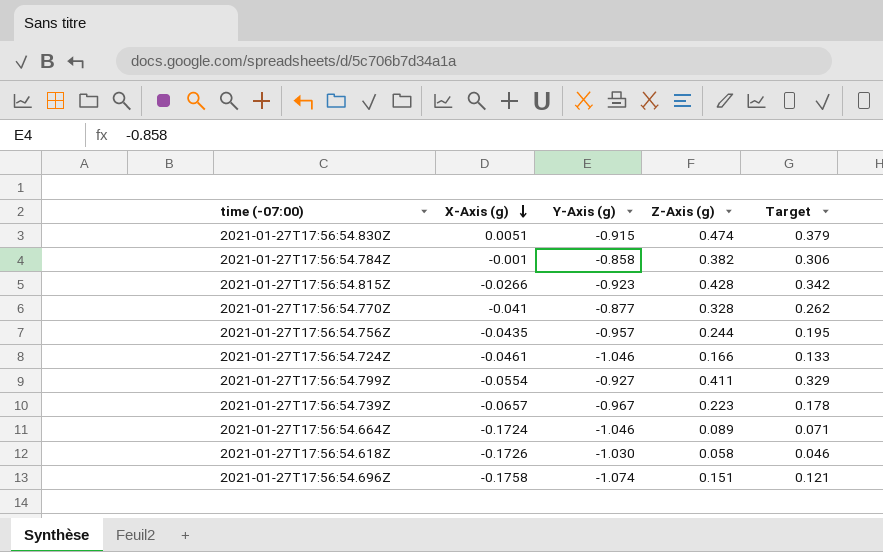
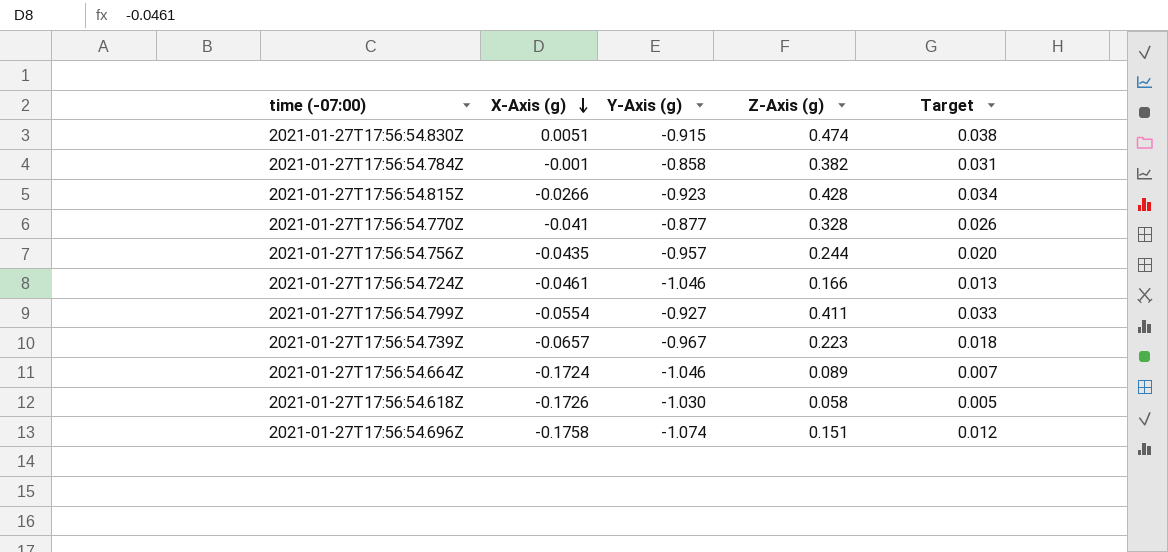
column Target | formula: [Z-Axis (g)] * 0.8 -> [Z-Axis (g)] * 0.08

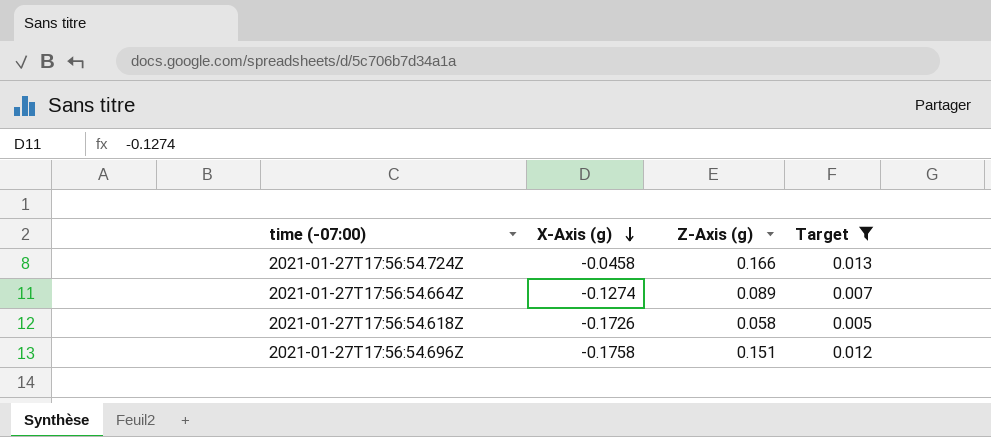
filter: none -> Target <= 0.013
column Y-Axis (g) | position: 3 -> none
2021-01-27T17:56:54.724Z | X-Axis (g): -0.0461 -> -0.0458
2021-01-27T17:56:54.664Z | X-Axis (g): -0.1724 -> -0.1274

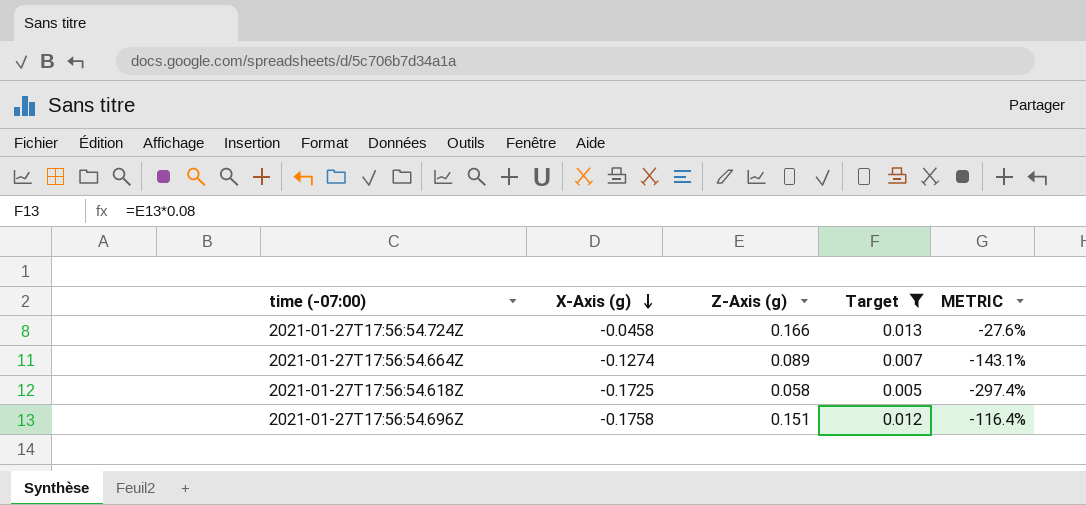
column METRIC | formula: none -> [X-Axis (g)] / [Z-Axis (g)]
2021-01-27T17:56:54.618Z | X-Axis (g): -0.1726 -> -0.1725

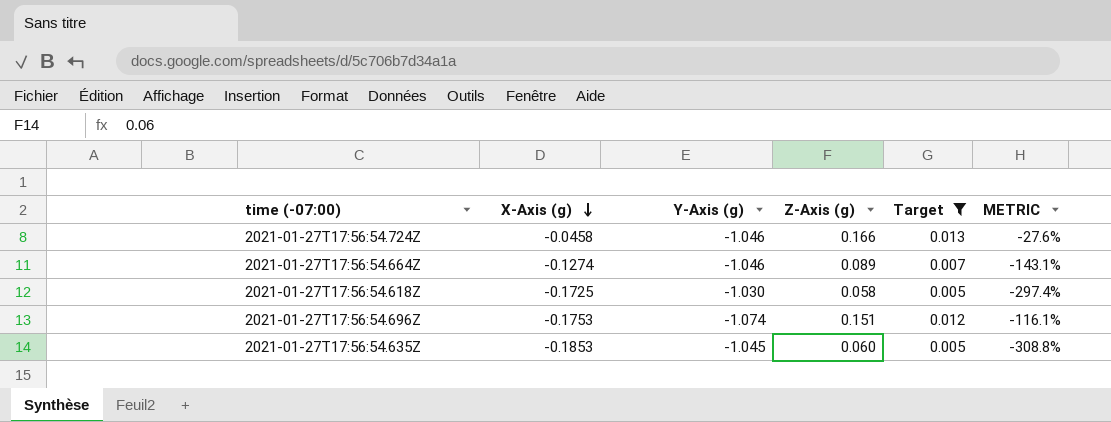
column Y-Axis (g) | position: none -> 3
2021-01-27T17:56:54.696Z | X-Axis (g): -0.1758 -> -0.1753
2021-01-27T17:56:54.696Z | METRIC: -116.4% -> -116.1%
row 2021-01-27T17:56:54.635Z: none -> -0.1853 | -1.045 | 0.060 | 0.005 | -308.8%

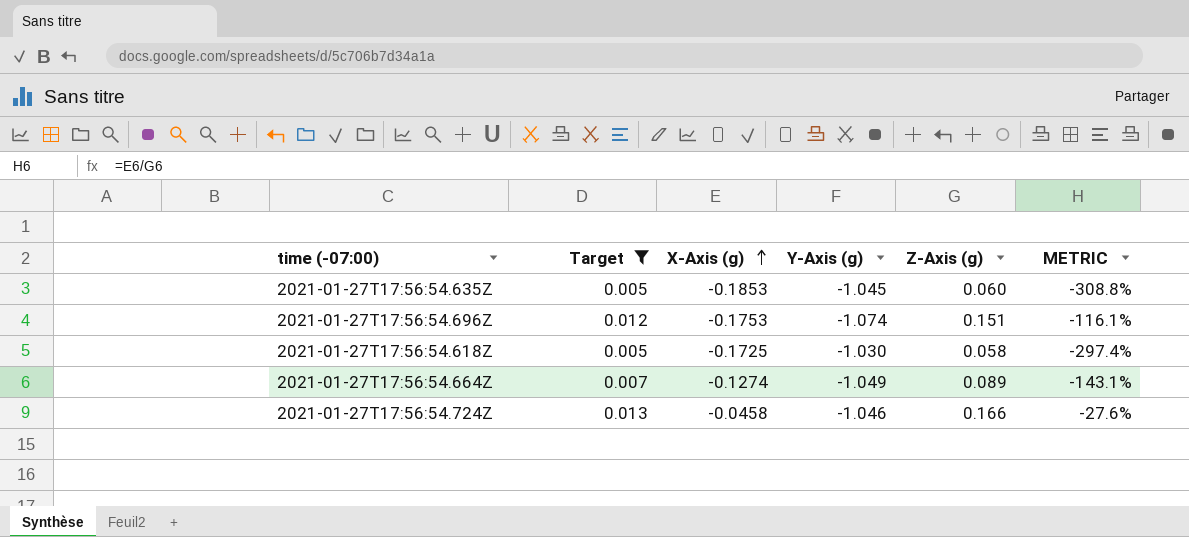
row order: X-Axis (g) descending -> X-Axis (g) ascending
column Target | position: 5 -> 2
2021-01-27T17:56:54.664Z | Y-Axis (g): -1.046 -> -1.049

